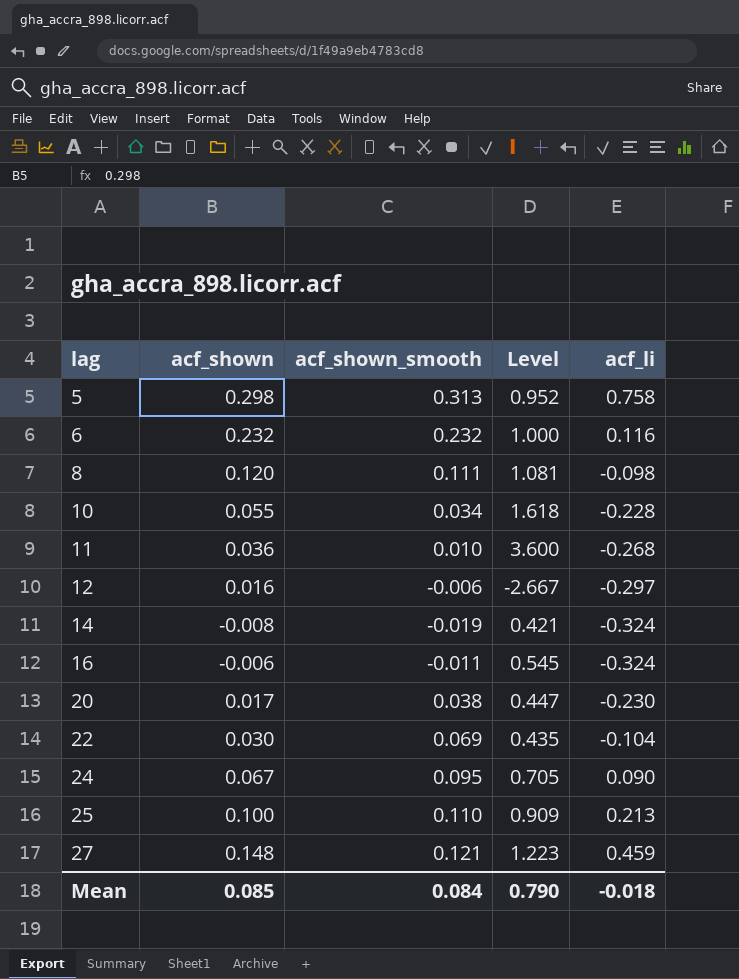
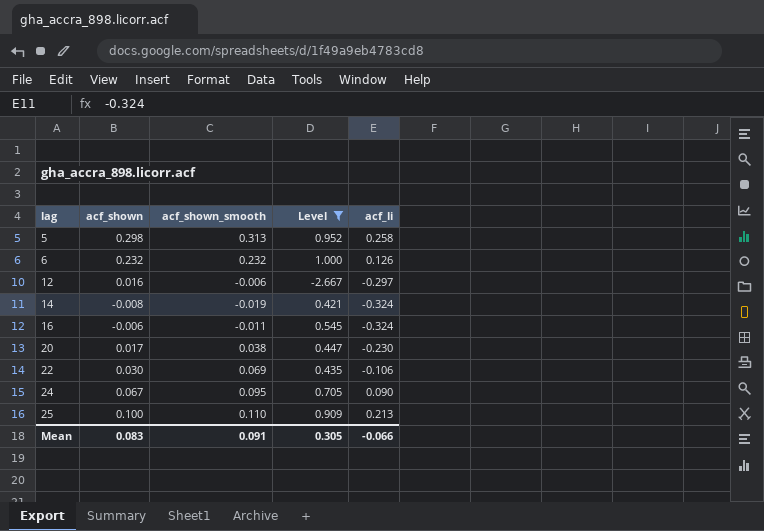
filter: none -> Level <= 1.000
5 | acf_li: 0.758 -> 0.258
6 | acf_li: 0.116 -> 0.126
22 | acf_li: -0.104 -> -0.106
Mean | acf_shown: 0.085 -> 0.083
Mean | acf_shown_smooth: 0.084 -> 0.091
Mean | Level: 0.790 -> 0.305
Mean | acf_li: -0.018 -> -0.066

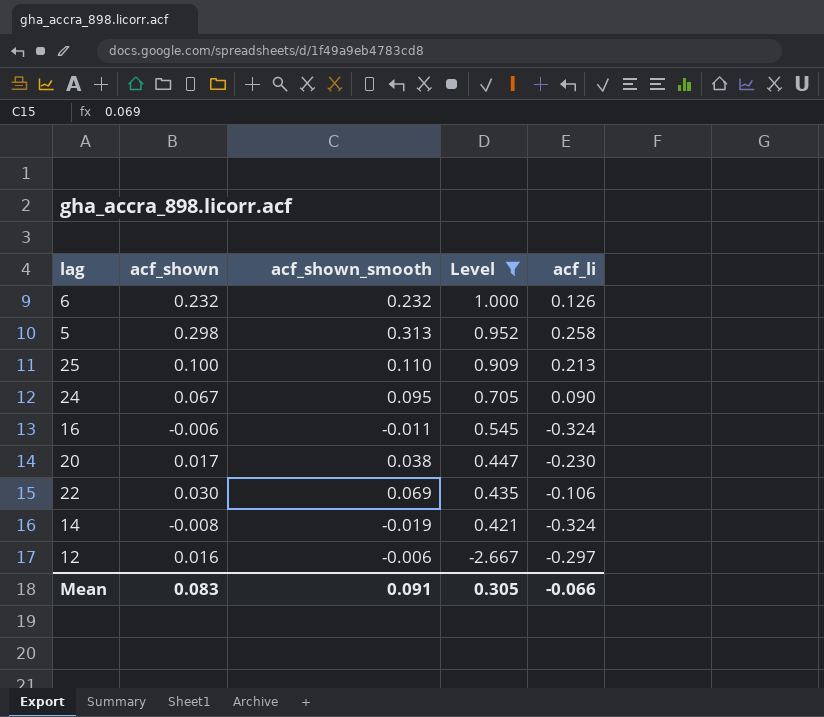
row order: lag ascending -> Level descending

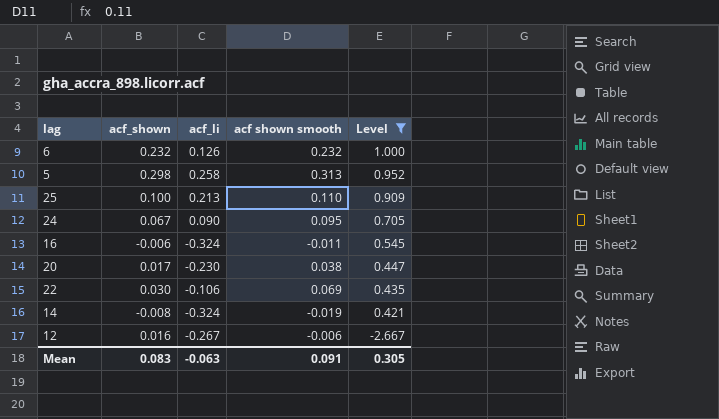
column acf_li | position: 5 -> 3
column name: acf_shown_smooth -> acf shown smooth
12 | acf_li: -0.297 -> -0.267
Mean | acf_li: -0.066 -> -0.063

